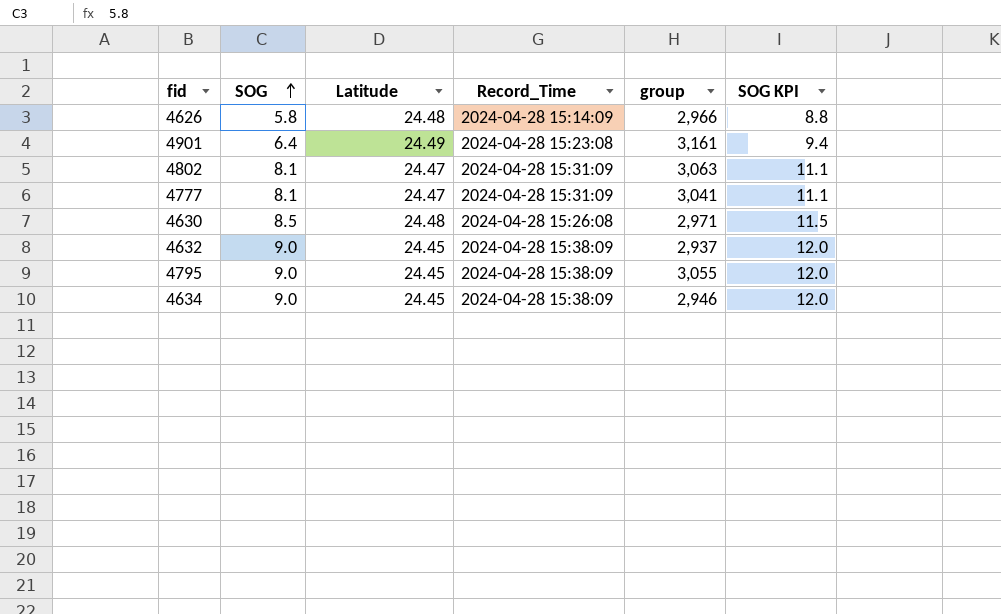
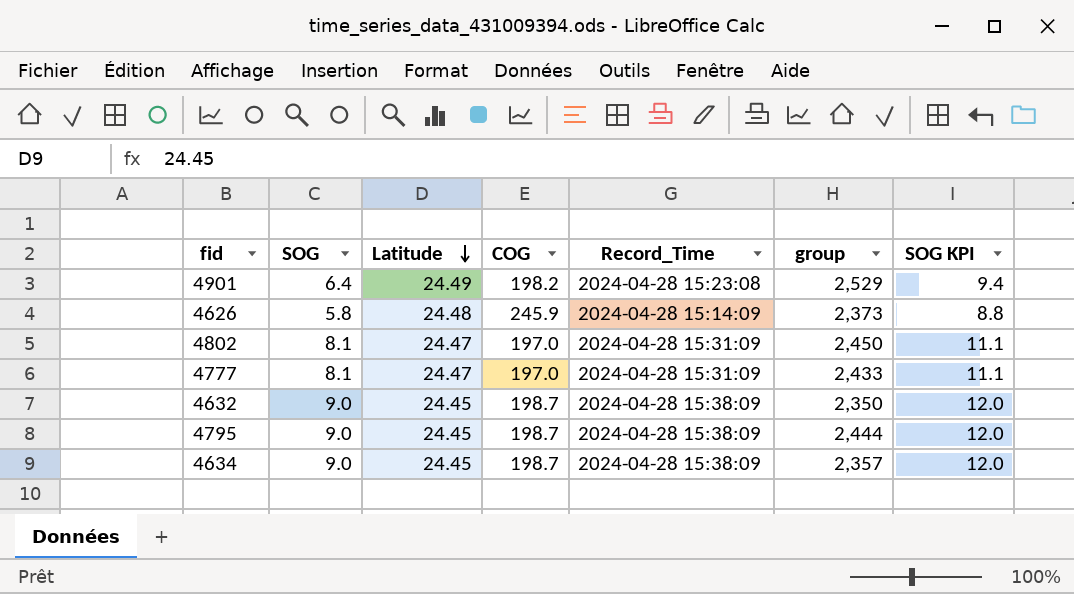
row order: SOG ascending -> Latitude descending
column COG | position: none -> 4
row 4630: 8.5 | 24.48 | 2024-04-28 15:26:08 | 2,971 | 11.5 -> none
4901 | group: 3,161 -> 2,529
4626 | group: 2,966 -> 2,373
4802 | group: 3,063 -> 2,450
4777 | group: 3,041 -> 2,433
4632 | group: 2,937 -> 2,350
4795 | group: 3,055 -> 2,444
4634 | group: 2,946 -> 2,357

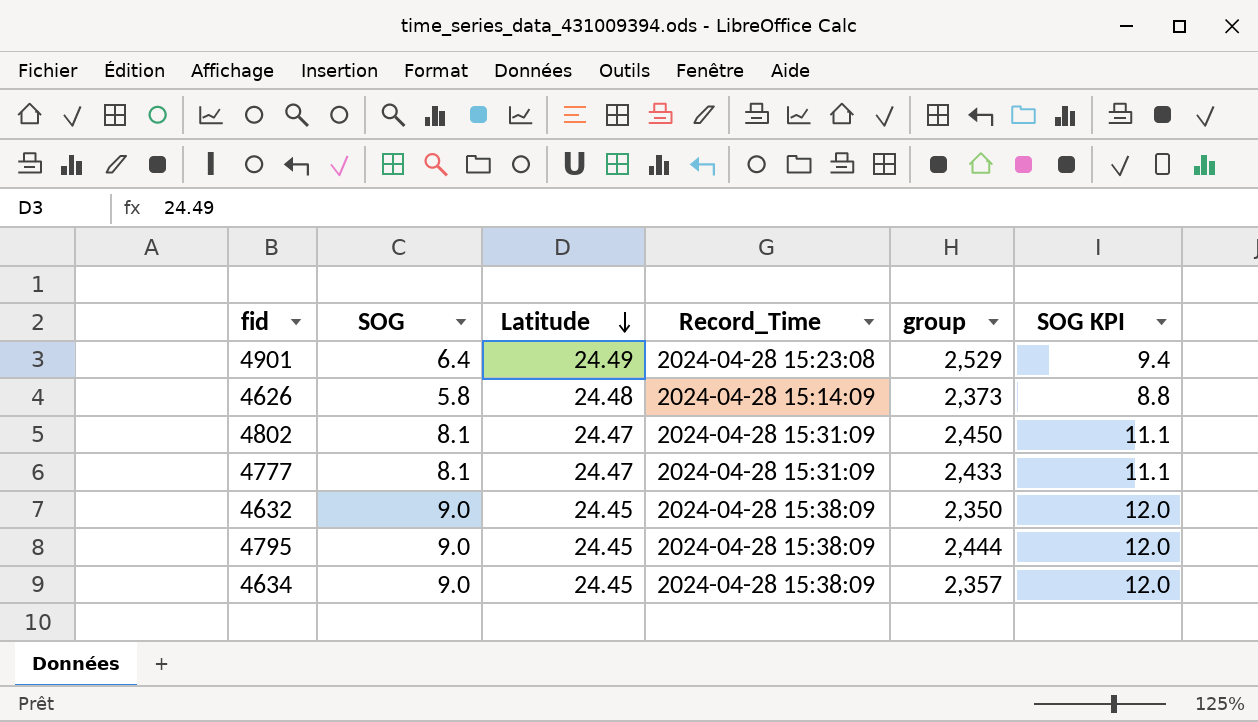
column COG | position: 4 -> none

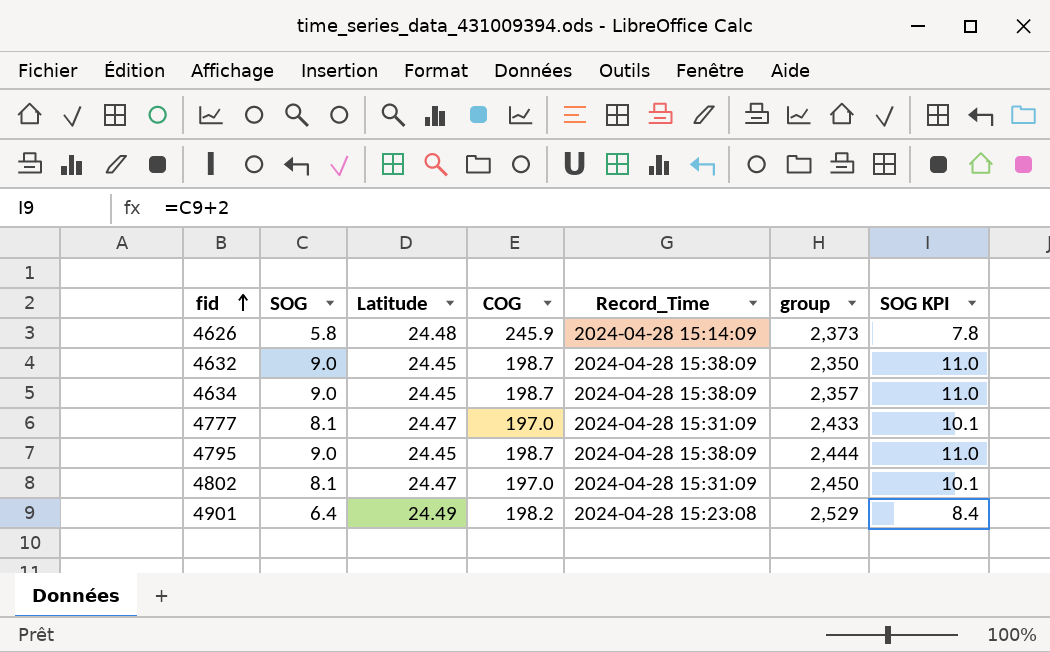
row order: Latitude descending -> fid ascending
column COG | position: none -> 4
column SOG KPI | formula: [SOG] + 3 -> [SOG] + 2

